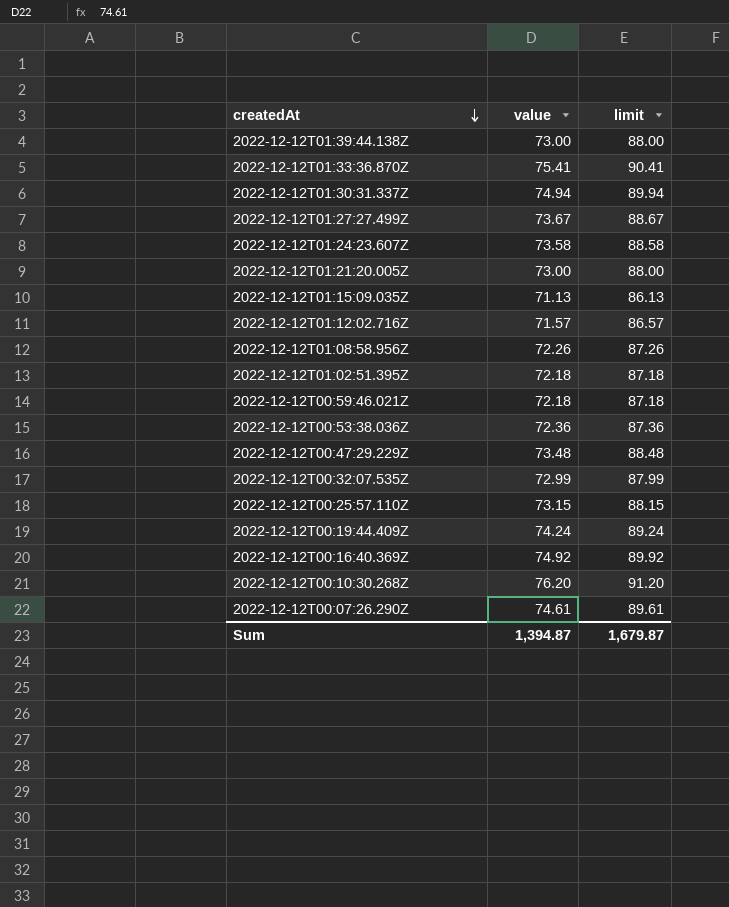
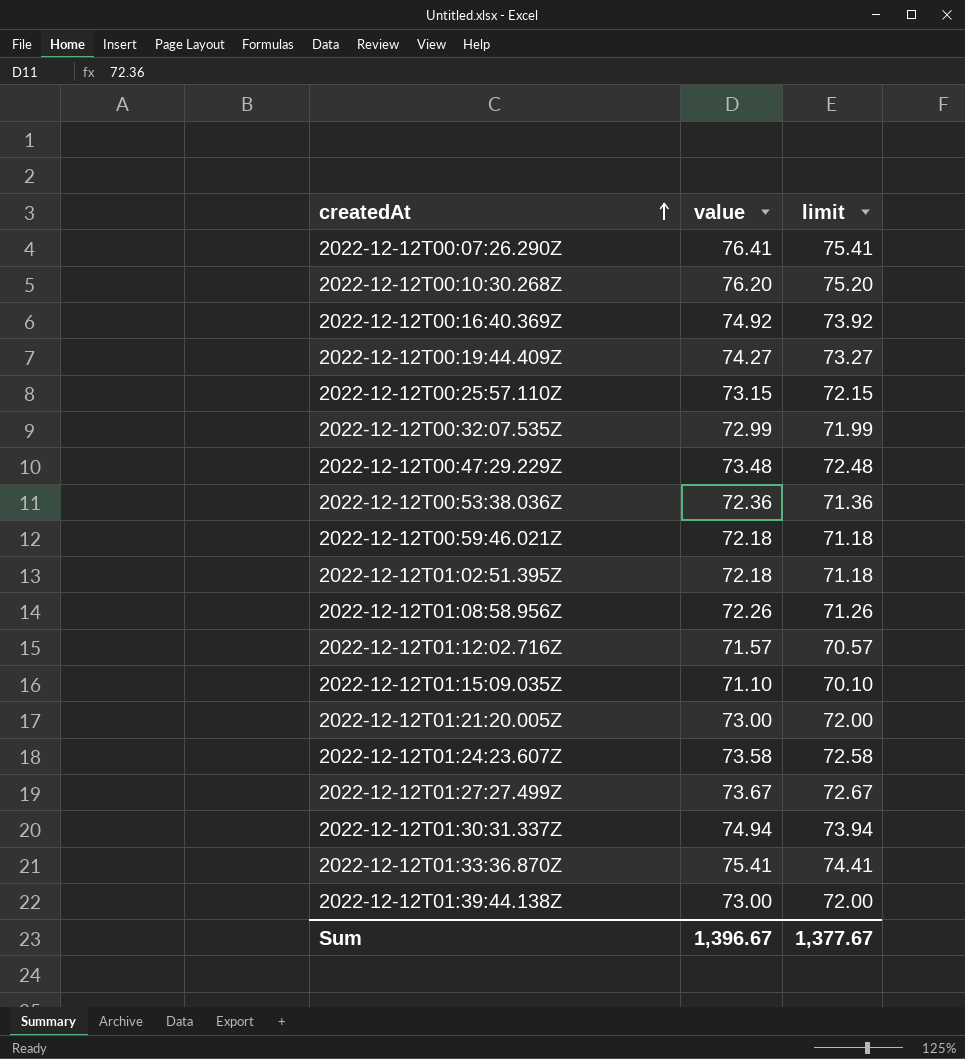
row order: createdAt descending -> createdAt ascending
column limit | formula: [value] + 15 -> [value] - 1
2022-12-12T00:07:26.290Z | value: 74.61 -> 76.41
2022-12-12T00:19:44.409Z | value: 74.24 -> 74.27
2022-12-12T01:15:09.035Z | value: 71.13 -> 71.10
Sum | value: 1,394.87 -> 1,396.67
Sum | limit: 1,679.87 -> 1,377.67

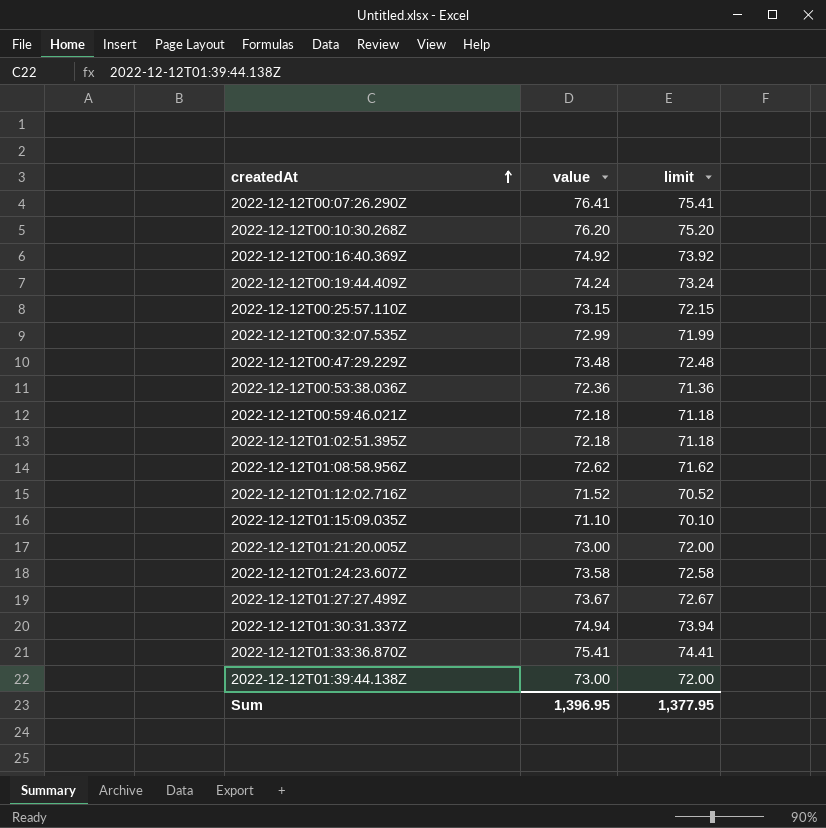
2022-12-12T00:19:44.409Z | value: 74.27 -> 74.24
2022-12-12T00:19:44.409Z | limit: 73.27 -> 73.24
2022-12-12T01:08:58.956Z | value: 72.26 -> 72.62
2022-12-12T01:08:58.956Z | limit: 71.26 -> 71.62
2022-12-12T01:12:02.716Z | value: 71.57 -> 71.52
2022-12-12T01:12:02.716Z | limit: 70.57 -> 70.52
Sum | value: 1,396.67 -> 1,396.95
Sum | limit: 1,377.67 -> 1,377.95

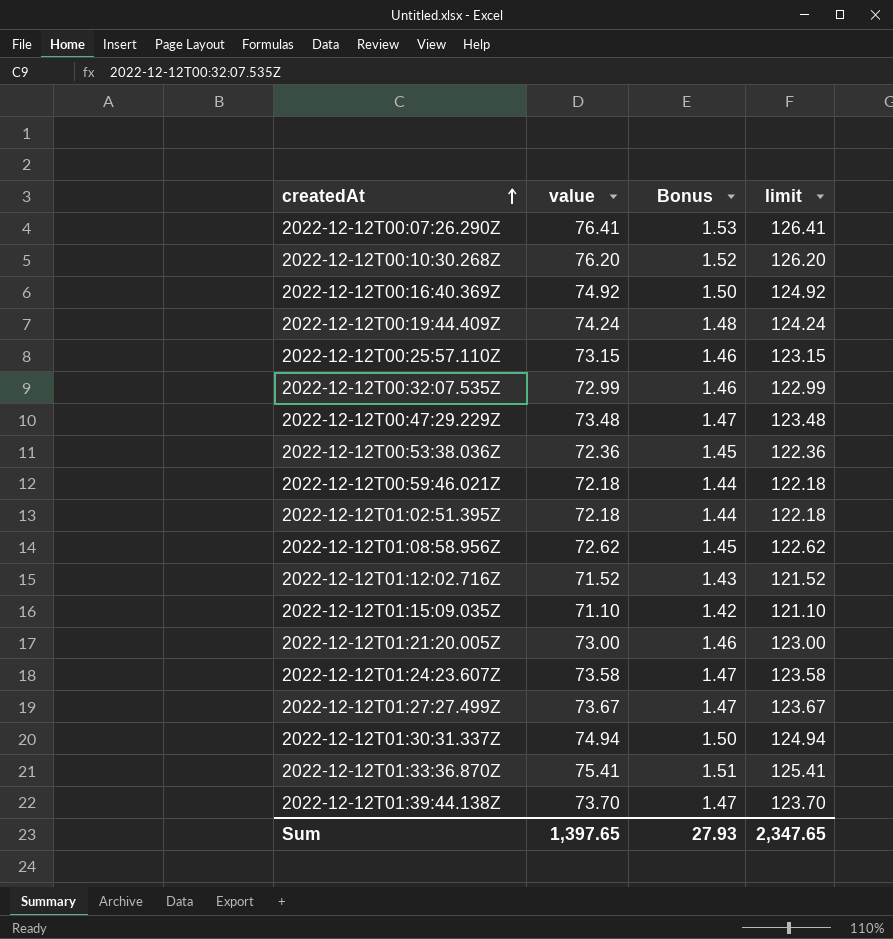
column Bonus | formula: none -> [value] * 0.02
column limit | formula: [value] - 1 -> [value] + 50
2022-12-12T01:39:44.138Z | value: 73.00 -> 73.70
Sum | value: 1,396.95 -> 1,397.65
Sum | limit: 1,377.95 -> 2,347.65

